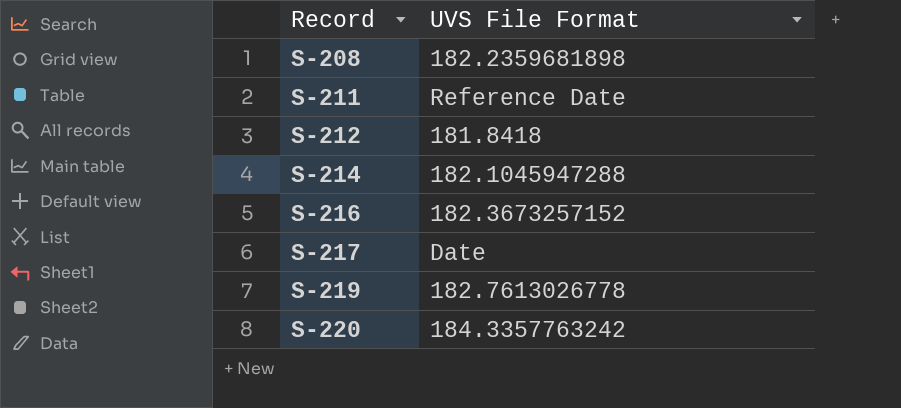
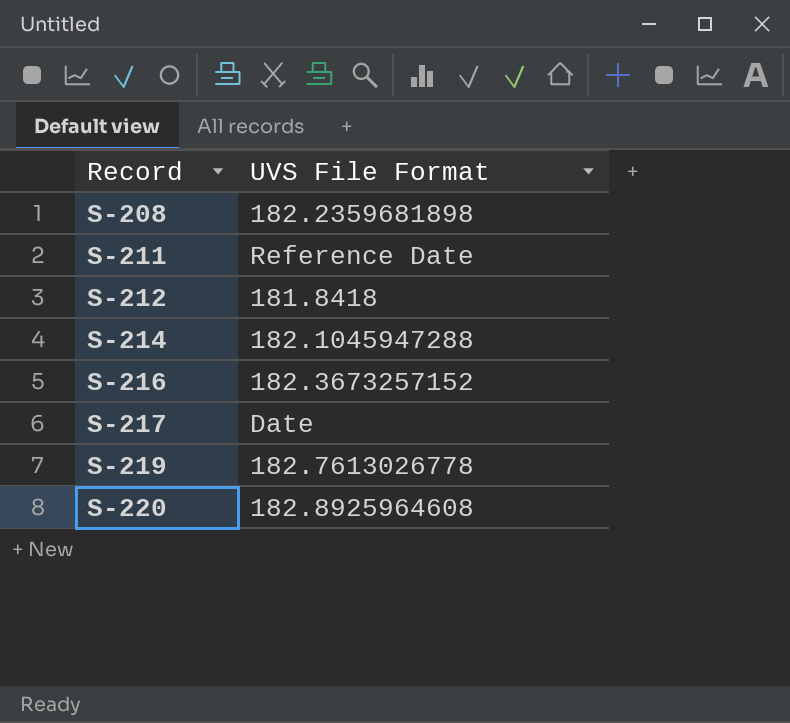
S-220 | UVS File Format: 184.3357763242 -> 182.8925964608

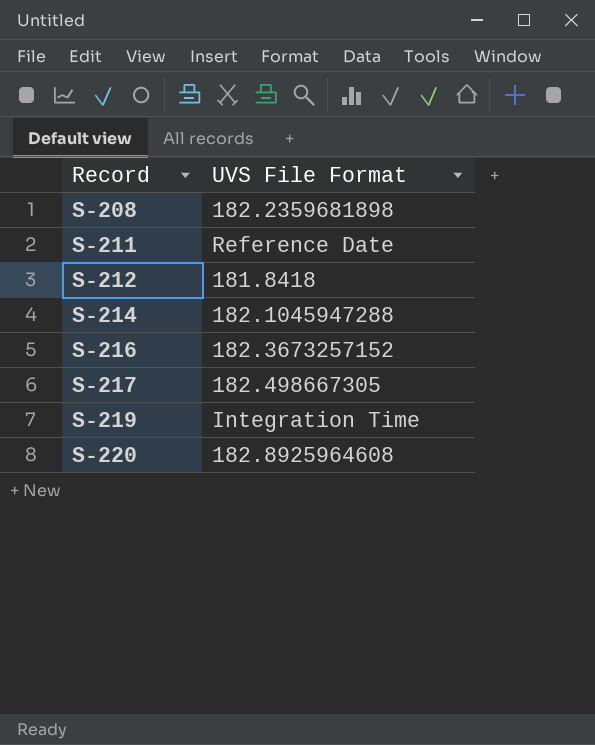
S-217 | UVS File Format: Date -> 182.498667305
S-219 | UVS File Format: 182.7613026778 -> Integration Time

